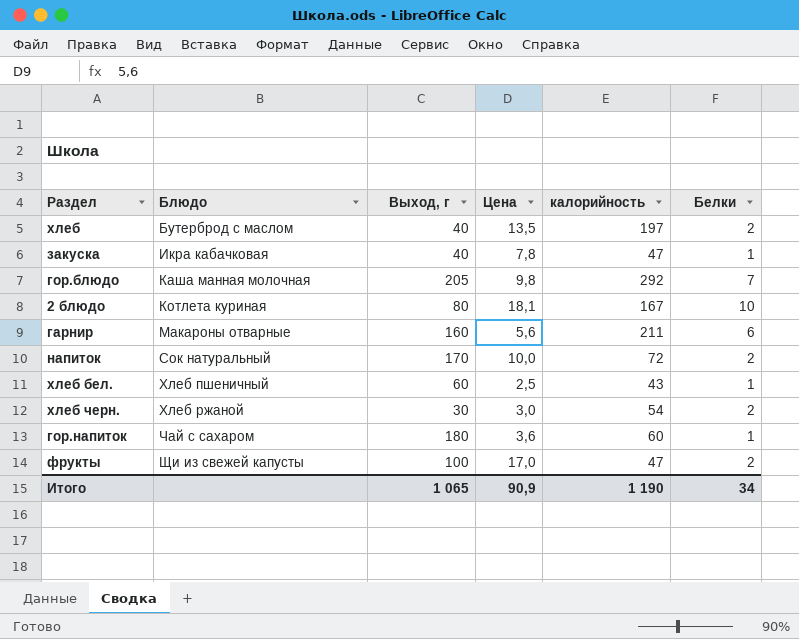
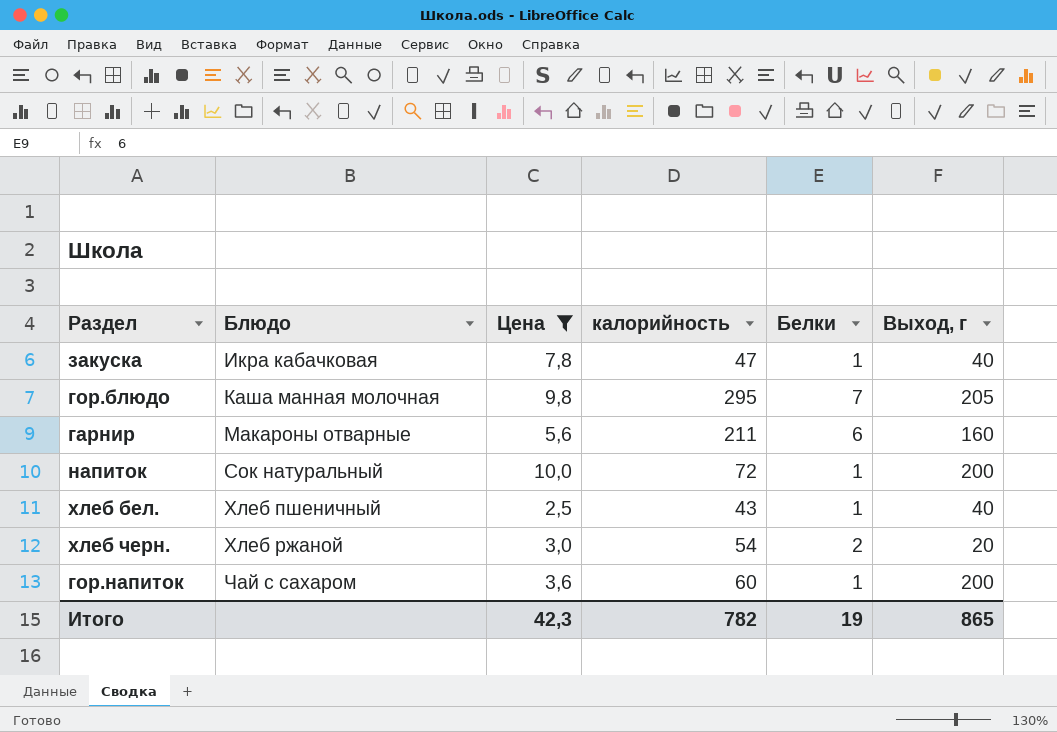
filter: none -> Цена <= 10,0
column Выход, г | position: 3 -> 6
гор.блюдо | калорийность: 292 -> 295
напиток | Белки: 2 -> 1
напиток | Выход, г: 170 -> 200
хлеб бел. | Выход, г: 60 -> 40
хлеб черн. | Выход, г: 30 -> 20
гор.напиток | Выход, г: 180 -> 200
Итого | Цена: 90,9 -> 42,3
Итого | калорийность: 1 190 -> 782
Итого | Белки: 34 -> 19
Итого | Выход, г: 1 065 -> 865

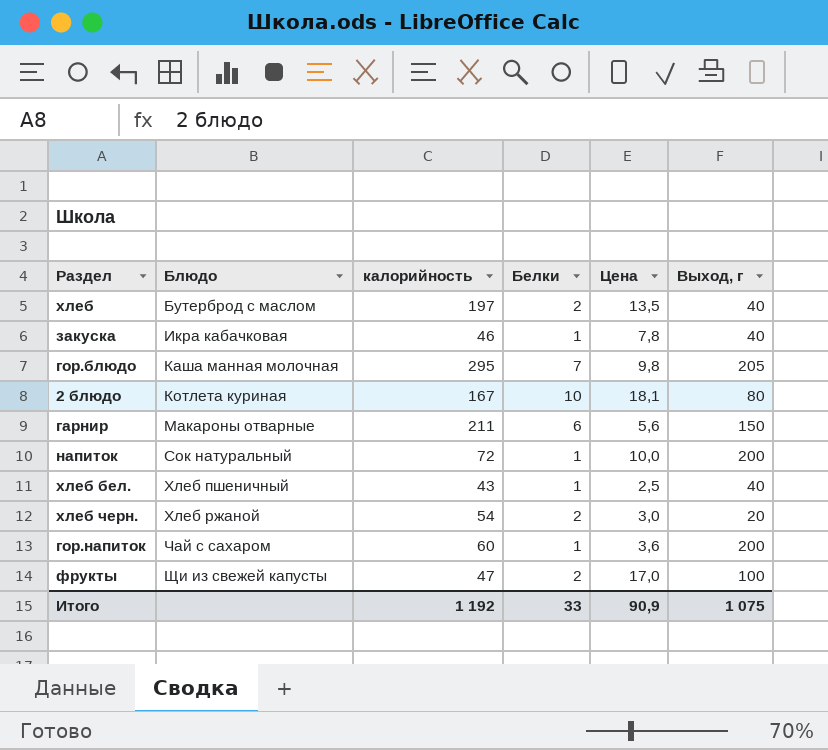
filter: Цена <= 10,0 -> none
column Цена | position: 3 -> 5
закуска | калорийность: 47 -> 46
гарнир | Выход, г: 160 -> 150
Итого | калорийность: 782 -> 1 192
Итого | Белки: 19 -> 33
Итого | Цена: 42,3 -> 90,9
Итого | Выход, г: 865 -> 1 075

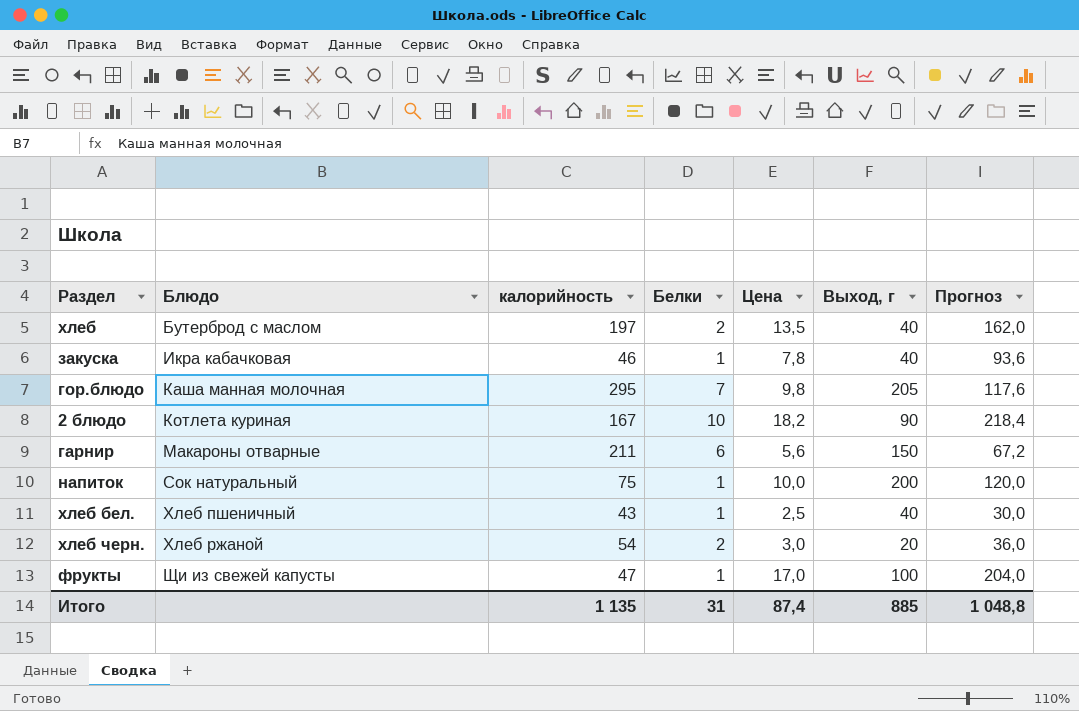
column Прогноз | formula: none -> [Цена] * 12
row гор.напиток: Чай с сахаром | 60 | 1 | 3,6 | 200 -> none
2 блюдо | Цена: 18,1 -> 18,2
2 блюдо | Выход, г: 80 -> 90
напиток | калорийность: 72 -> 75
фрукты | Белки: 2 -> 1
Итого | калорийность: 1 192 -> 1 135
Итого | Белки: 33 -> 31
Итого | Цена: 90,9 -> 87,4
Итого | Выход, г: 1 075 -> 885

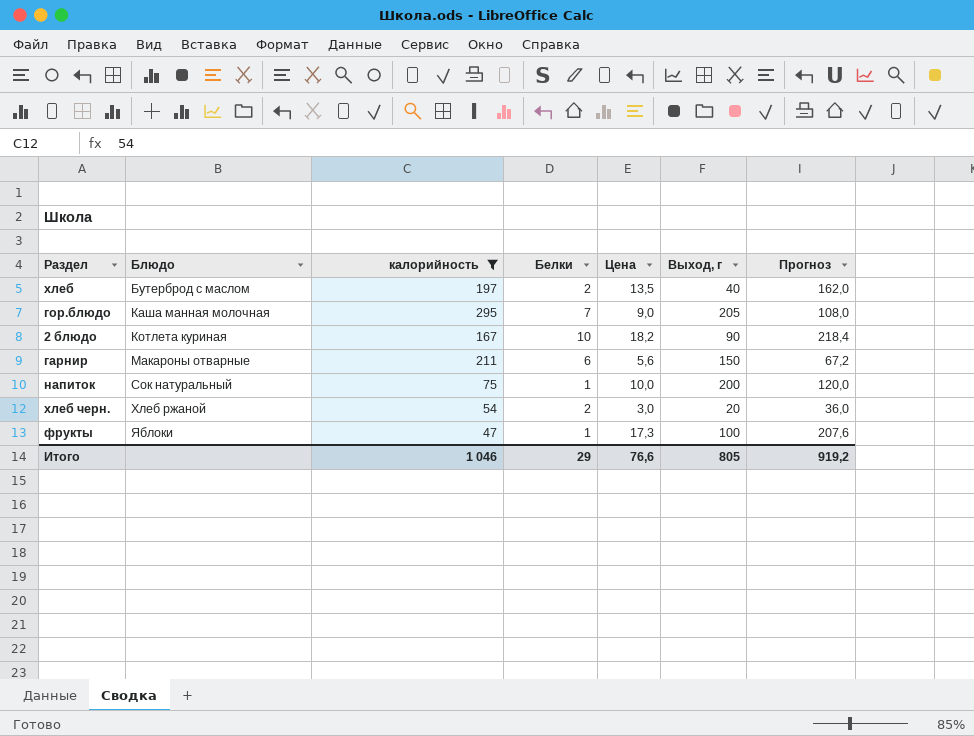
filter: none -> калорийность >= 47
гор.блюдо | Цена: 9,8 -> 9,0
гор.блюдо | Прогноз: 117,6 -> 108,0
фрукты | Блюдо: Щи из свежей капусты -> Яблоки
фрукты | Цена: 17,0 -> 17,3
фрукты | Прогноз: 204,0 -> 207,6
Итого | калорийность: 1 135 -> 1 046
Итого | Белки: 31 -> 29
Итого | Цена: 87,4 -> 76,6
Итого | Выход, г: 885 -> 805
Итого | Прогноз: 1 048,8 -> 919,2

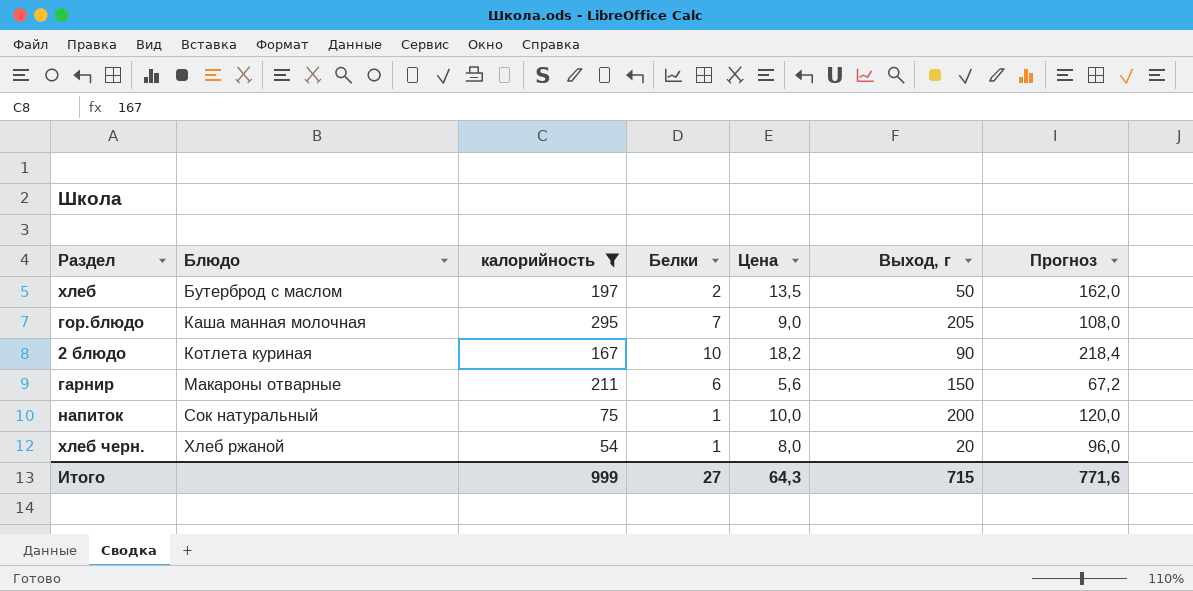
row фрукты: Яблоки | 47 | 1 | 17,3 | 100 | 207,6 -> none
хлеб | Выход, г: 40 -> 50
хлеб черн. | Белки: 2 -> 1
хлеб черн. | Цена: 3,0 -> 8,0
хлеб черн. | Прогноз: 36,0 -> 96,0
Итого | калорийность: 1 046 -> 999
Итого | Белки: 29 -> 27
Итого | Цена: 76,6 -> 64,3
Итого | Выход, г: 805 -> 715
Итого | Прогноз: 919,2 -> 771,6

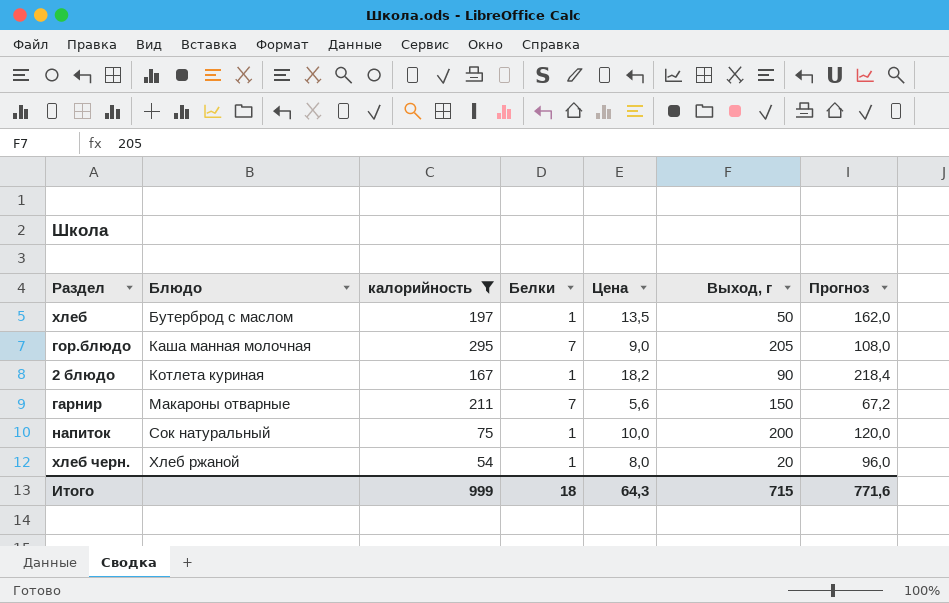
хлеб | Белки: 2 -> 1
2 блюдо | Белки: 10 -> 1
гарнир | Белки: 6 -> 7
Итого | Белки: 27 -> 18

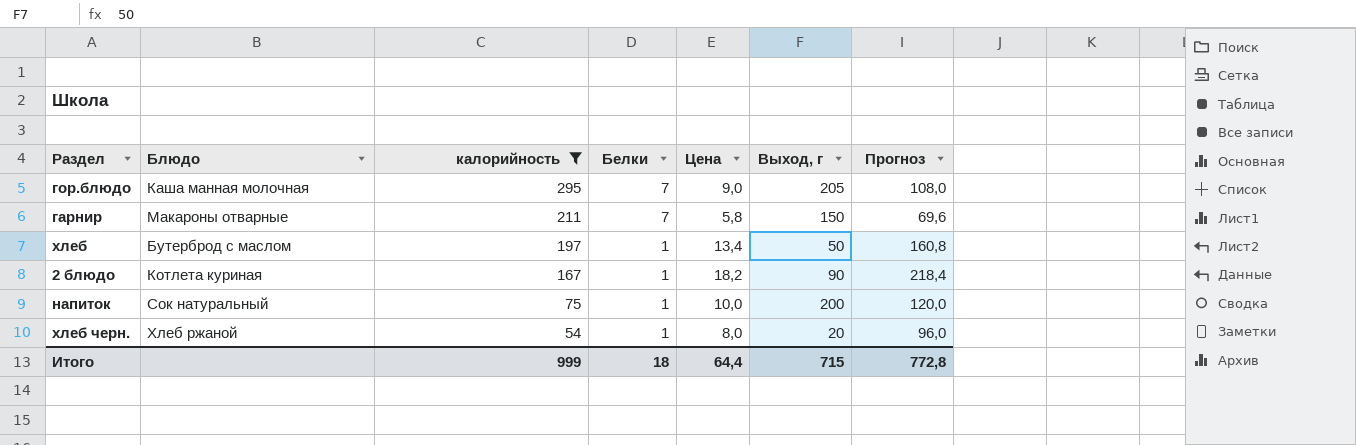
row order: Блюдо ascending -> калорийность descending
гарнир | Цена: 5,6 -> 5,8
гарнир | Прогноз: 67,2 -> 69,6
хлеб | Цена: 13,5 -> 13,4
хлеб | Прогноз: 162,0 -> 160,8
Итого | Цена: 64,3 -> 64,4
Итого | Прогноз: 771,6 -> 772,8

